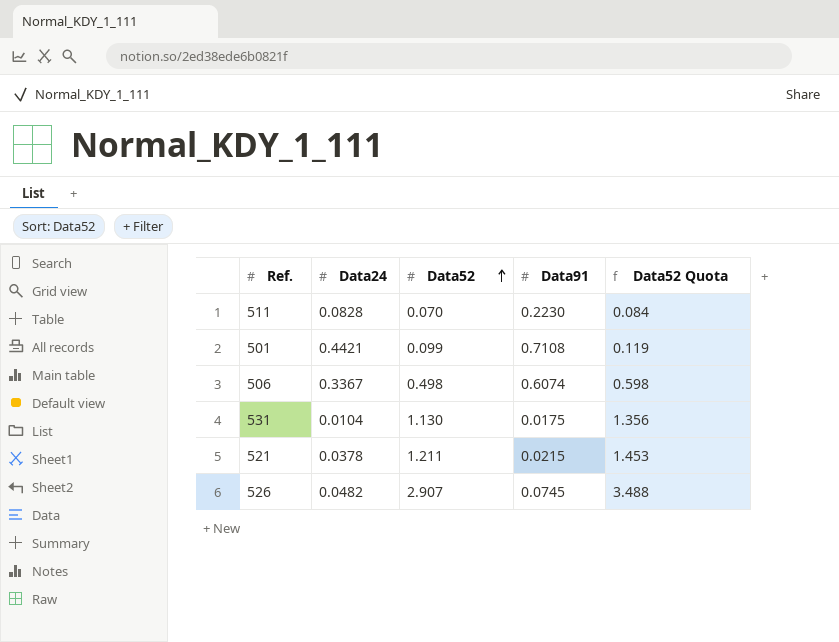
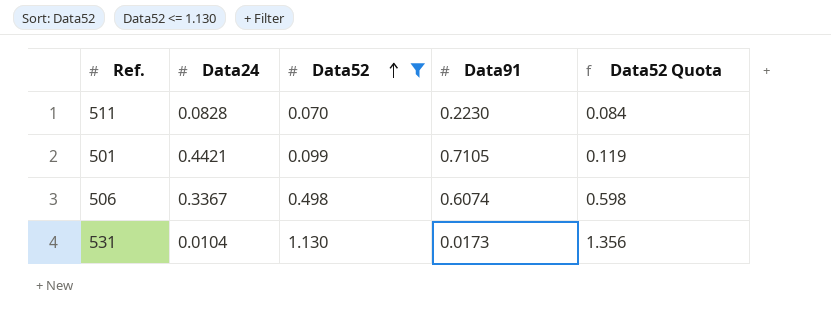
filter: none -> Data52 <= 1.130
501 | Data91: 0.7108 -> 0.7105
531 | Data91: 0.0175 -> 0.0173

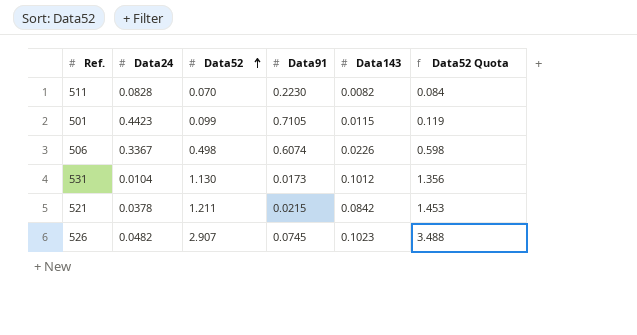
filter: Data52 <= 1.130 -> none
column Data143 | position: none -> 5
501 | Data24: 0.4421 -> 0.4423

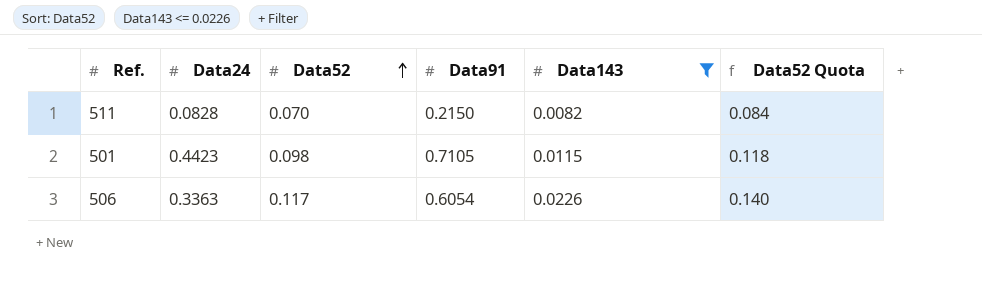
filter: none -> Data143 <= 0.0226
511 | Data91: 0.2230 -> 0.2150
501 | Data52: 0.099 -> 0.098
501 | Data52 Quota: 0.119 -> 0.118
506 | Data24: 0.3367 -> 0.3363
506 | Data52: 0.498 -> 0.117
506 | Data91: 0.6074 -> 0.6054
506 | Data52 Quota: 0.598 -> 0.140

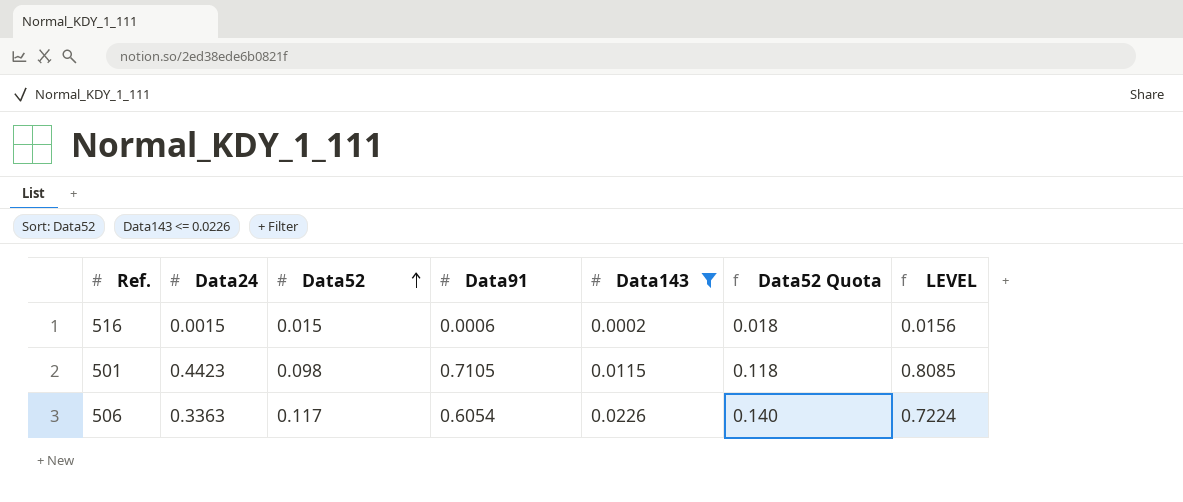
column LEVEL | formula: none -> [Data52] + [Data91]
row 511: 0.0828 | 0.070 | 0.2150 | 0.0082 | 0.084 -> none
row 516: none -> 0.0015 | 0.015 | 0.0006 | 0.0002 | 0.018 | 0.0156

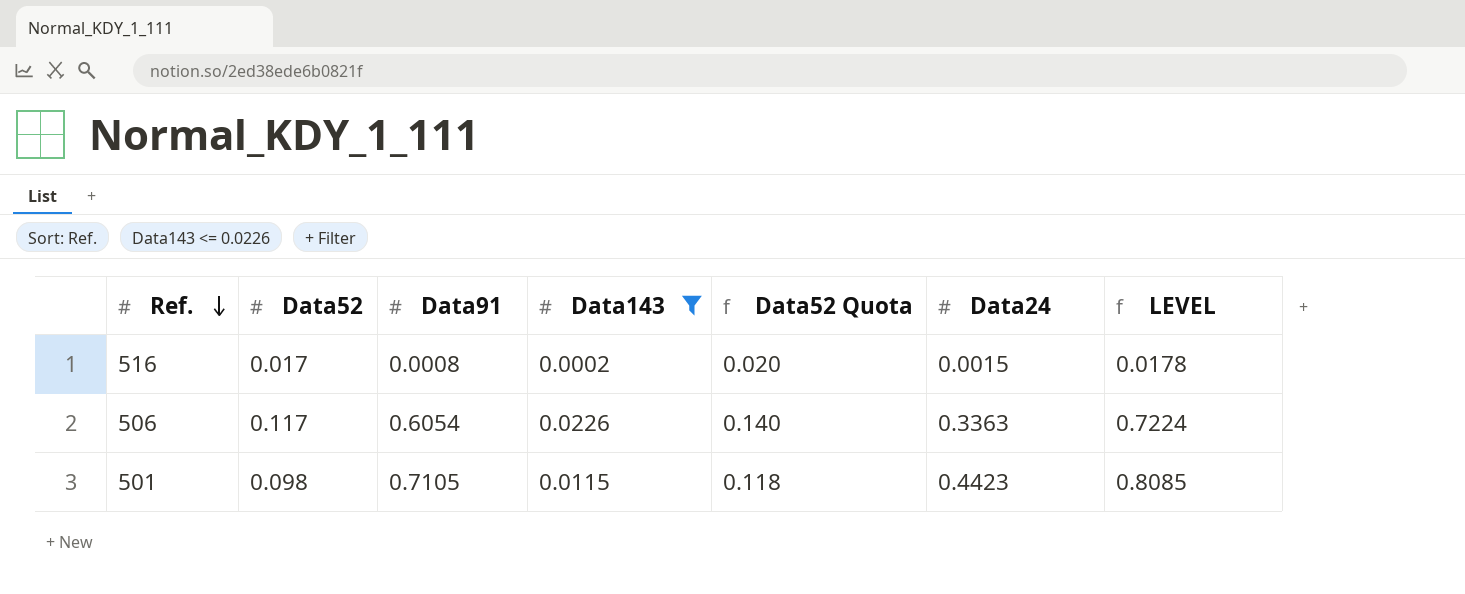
row order: Data52 ascending -> Ref. descending
column Data24 | position: 2 -> 6
516 | Data52: 0.015 -> 0.017
516 | Data91: 0.0006 -> 0.0008
516 | Data52 Quota: 0.018 -> 0.020
516 | LEVEL: 0.0156 -> 0.0178

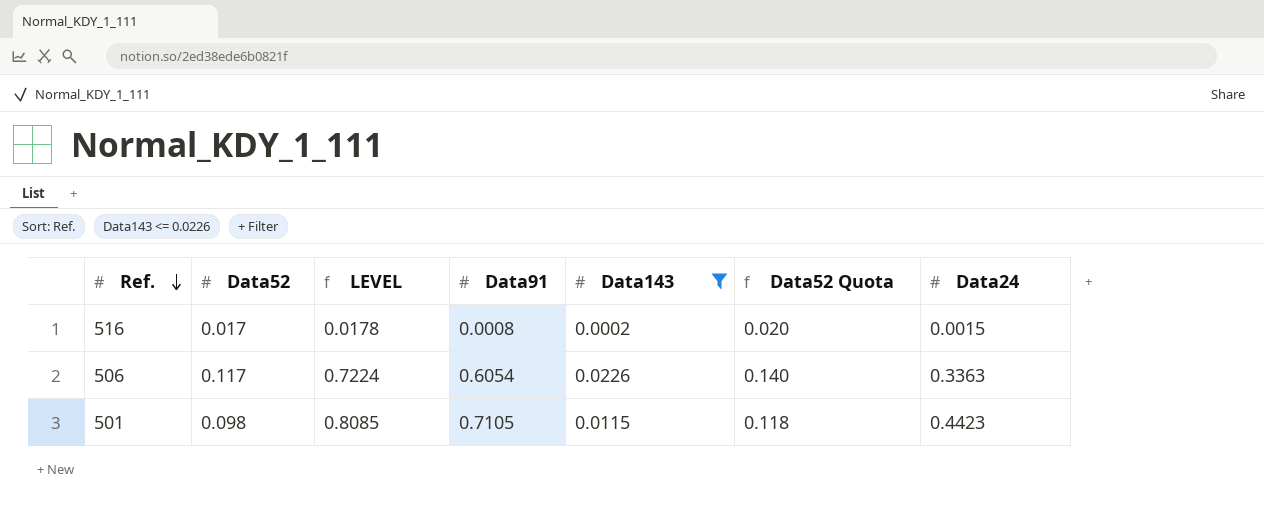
column LEVEL | position: 7 -> 3

